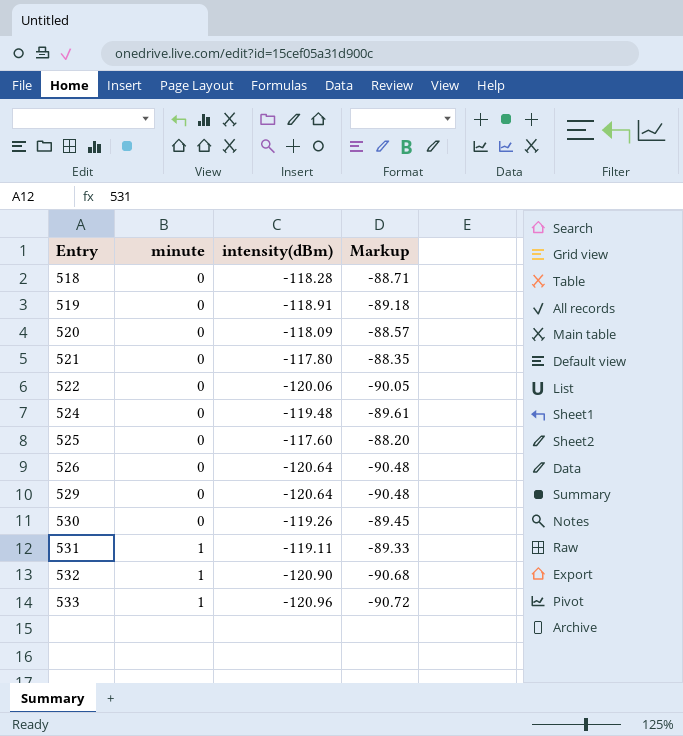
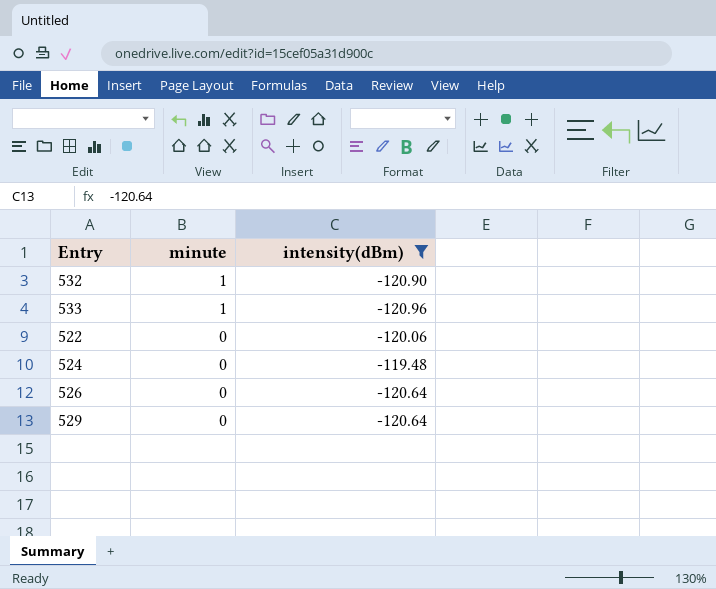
filter: none -> intensity(dBm) <= -119.48
row order: Entry ascending -> minute descending
column Markup | formula: [intensity(dBm)] * 0.75 -> none

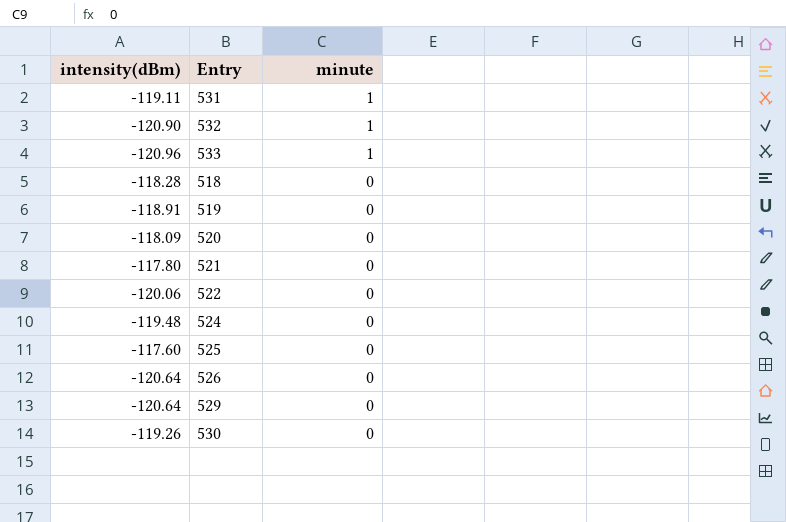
filter: intensity(dBm) <= -119.48 -> none
column intensity(dBm) | position: 3 -> 1

